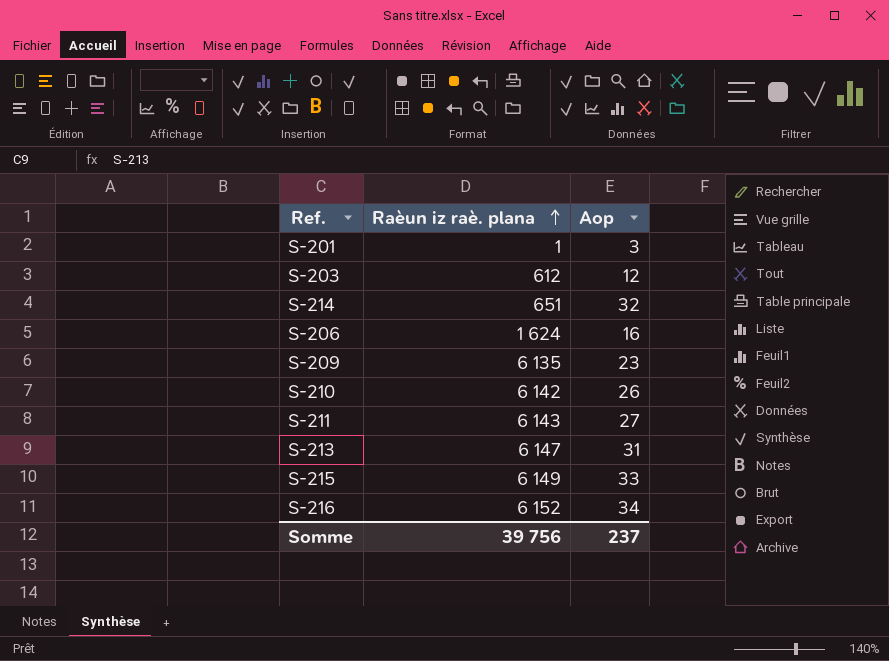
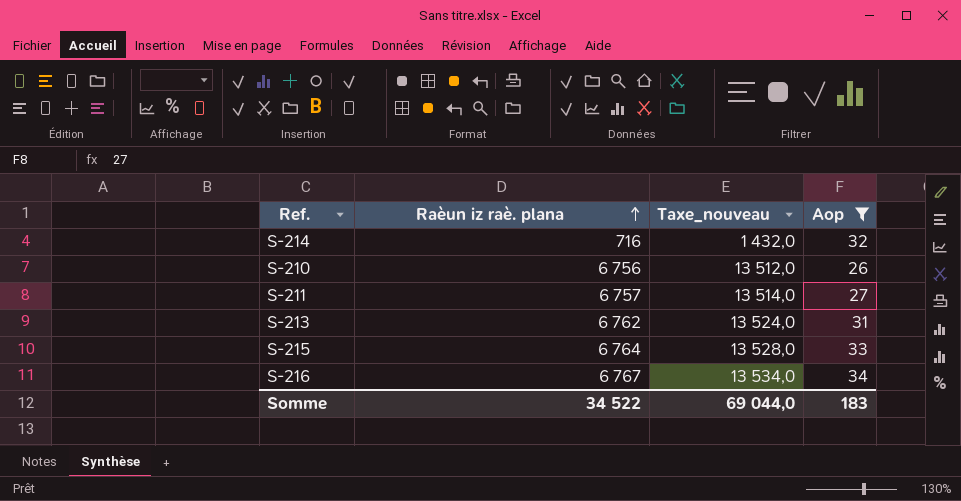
filter: none -> Aop >= 26
column Taxe_nouveau | formula: none -> [Raèun iz raè. plana] * 2
S-214 | Raèun iz raè. plana: 651 -> 716
S-210 | Raèun iz raè. plana: 6 142 -> 6 756
S-211 | Raèun iz raè. plana: 6 143 -> 6 757
S-213 | Raèun iz raè. plana: 6 147 -> 6 762
S-215 | Raèun iz raè. plana: 6 149 -> 6 764
S-216 | Raèun iz raè. plana: 6 152 -> 6 767
Somme | Raèun iz raè. plana: 39 756 -> 34 522
Somme | Aop: 237 -> 183

